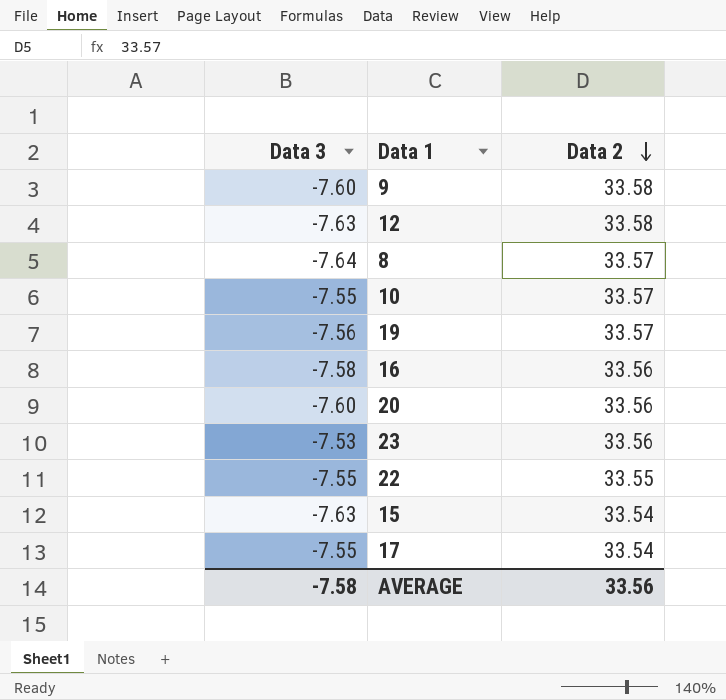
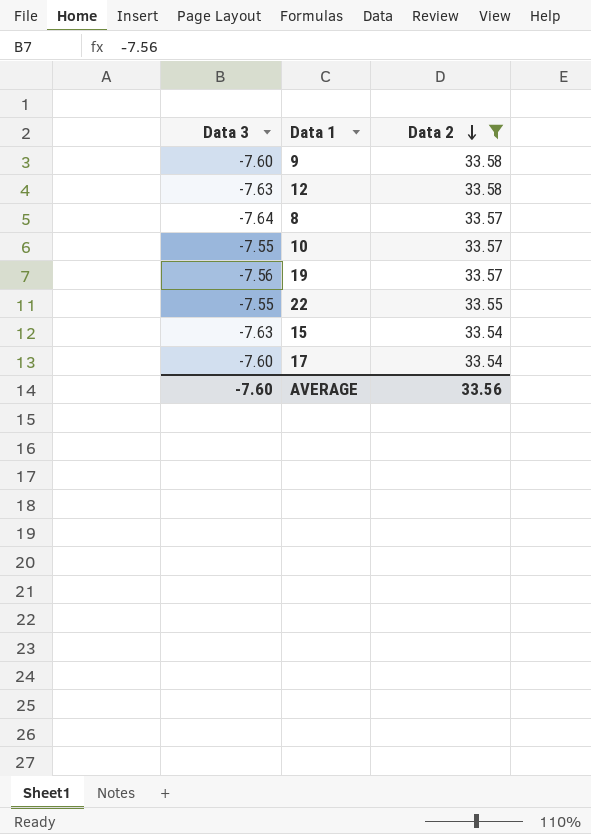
filter: none -> Data 2 != 33.56
17 | Data 3: -7.55 -> -7.60
AVERAGE | Data 3: -7.58 -> -7.60

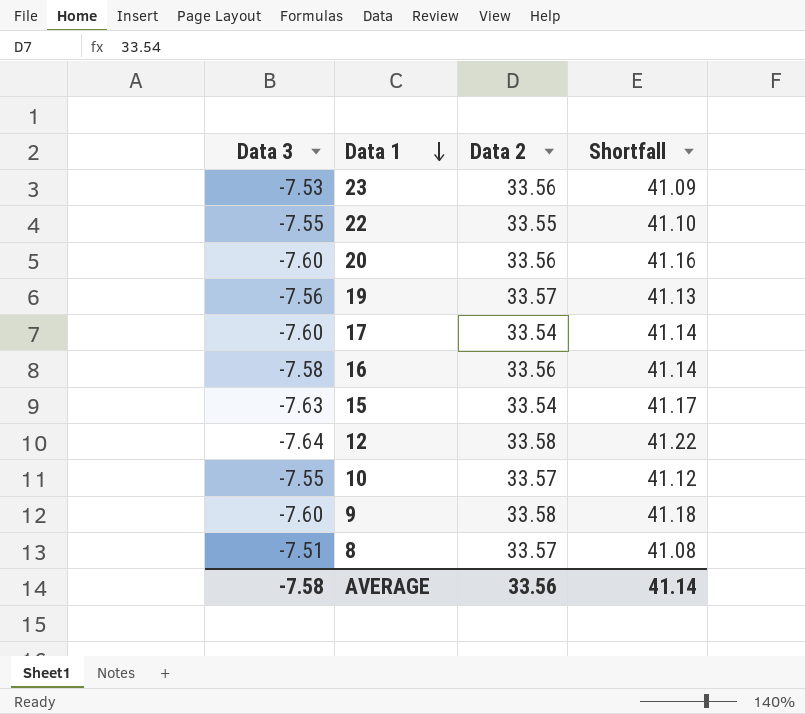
filter: Data 2 != 33.56 -> none
row order: Data 2 descending -> Data 1 descending
column Shortfall | formula: none -> [Data 2] - [Data 3]
12 | Data 3: -7.63 -> -7.64
8 | Data 3: -7.64 -> -7.51
AVERAGE | Data 3: -7.60 -> -7.58

